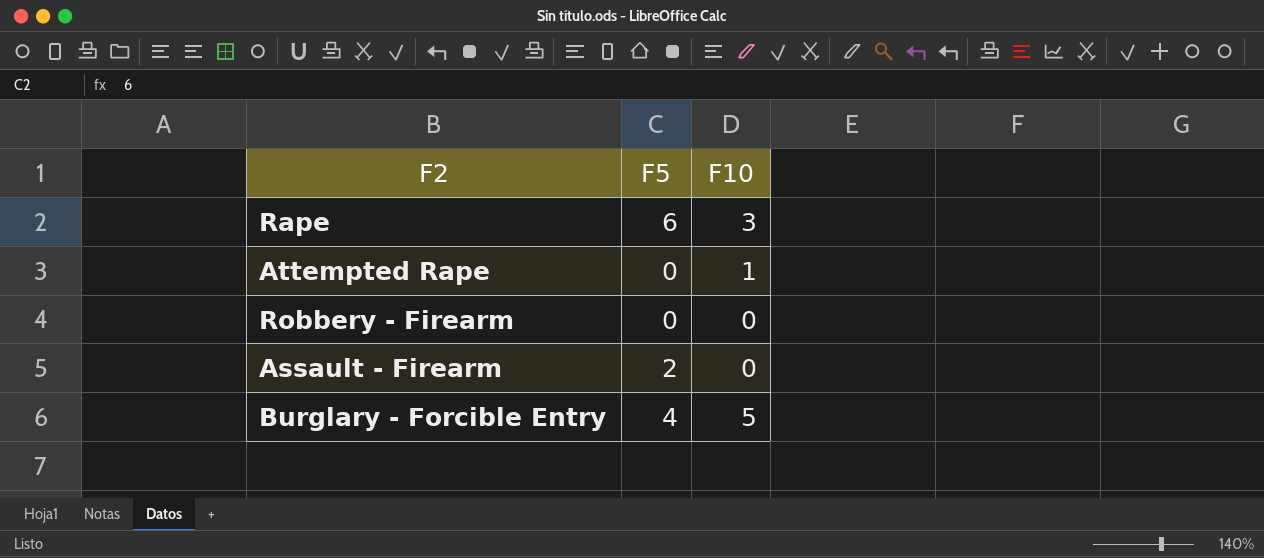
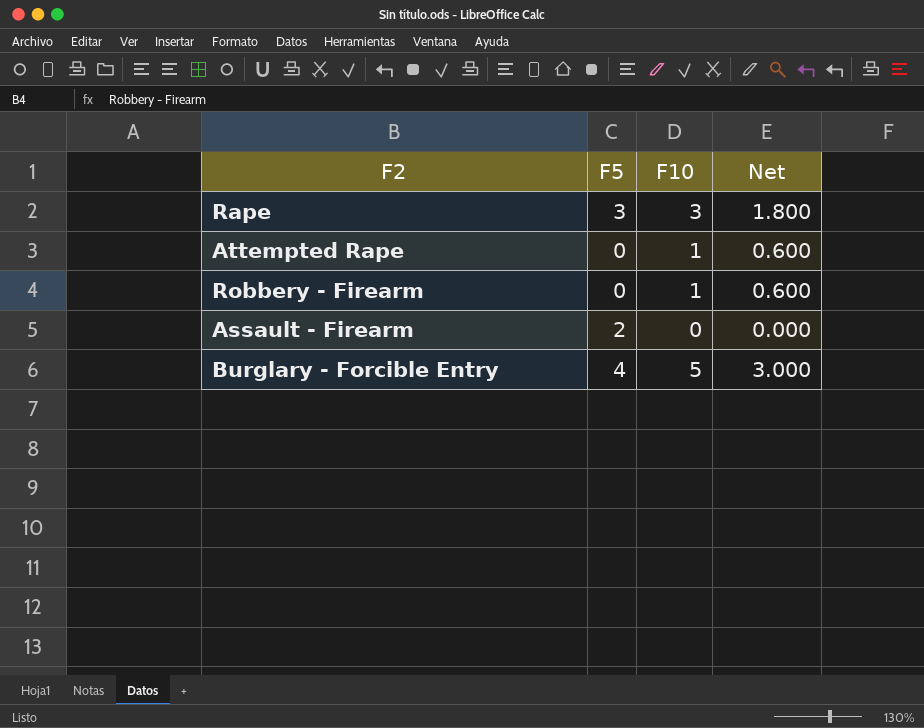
column Net | formula: none -> [F10] * 0.6
Rape | F5: 6 -> 3
Robbery - Firearm | F10: 0 -> 1

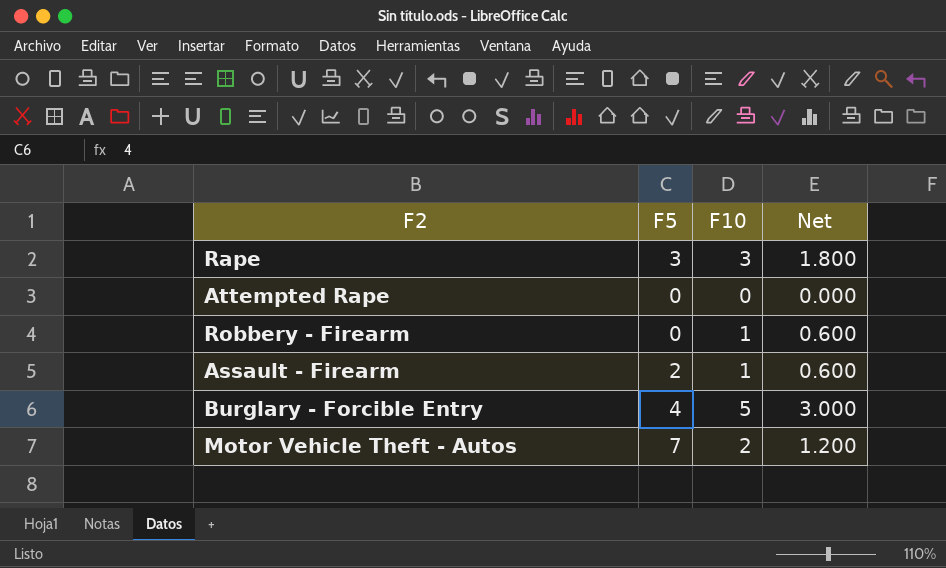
Attempted Rape | F10: 1 -> 0
Attempted Rape | Net: 0.600 -> 0.000
Assault - Firearm | F10: 0 -> 1
Assault - Firearm | Net: 0.000 -> 0.600
row Motor Vehicle Theft - Autos: none -> 7 | 2 | 1.200

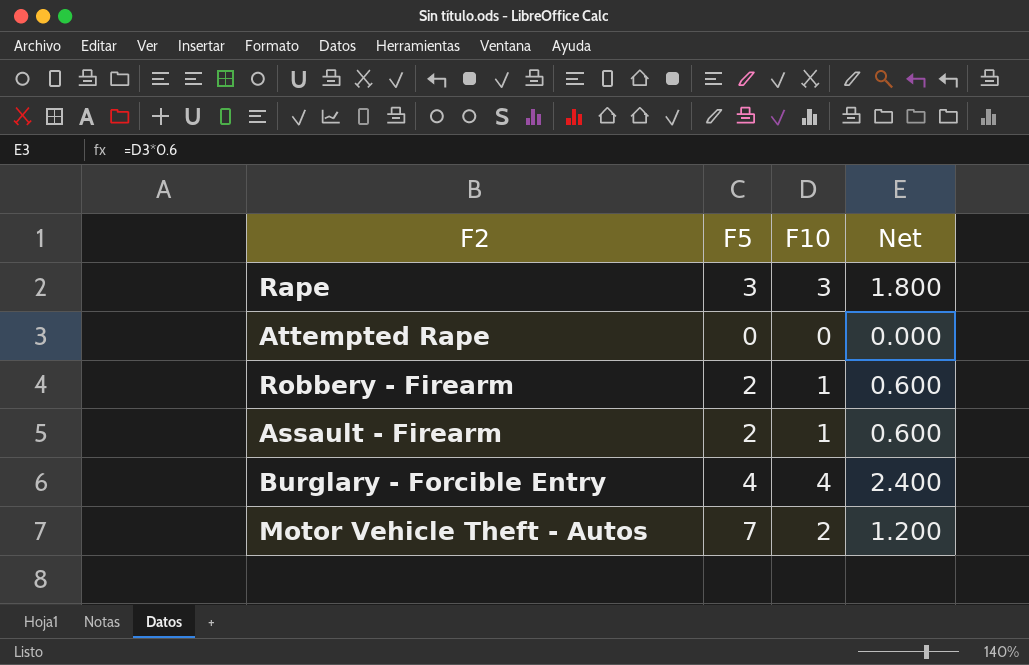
Robbery - Firearm | F5: 0 -> 2
Burglary - Forcible Entry | F10: 5 -> 4
Burglary - Forcible Entry | Net: 3.000 -> 2.400

